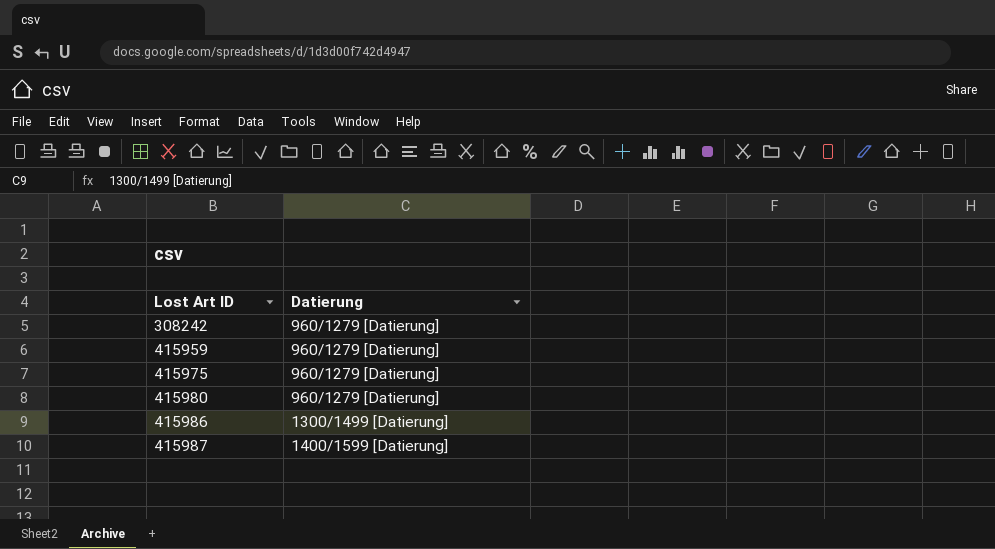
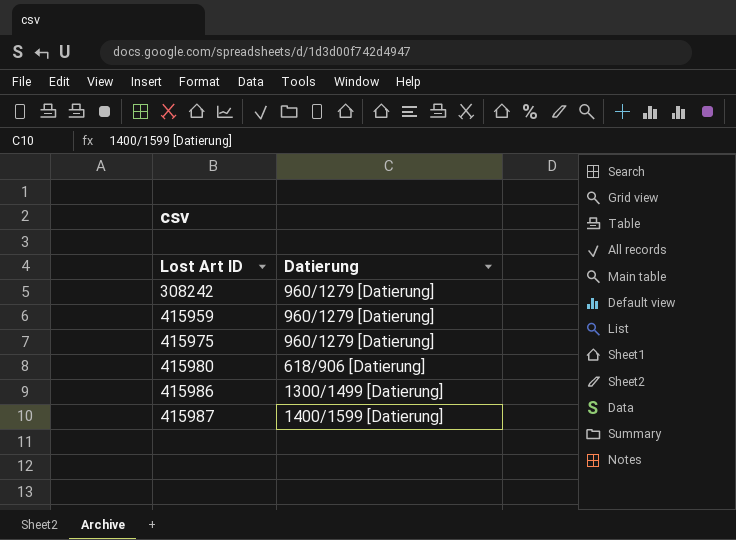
415980 | Datierung: 960/1279 [Datierung] -> 618/906 [Datierung]

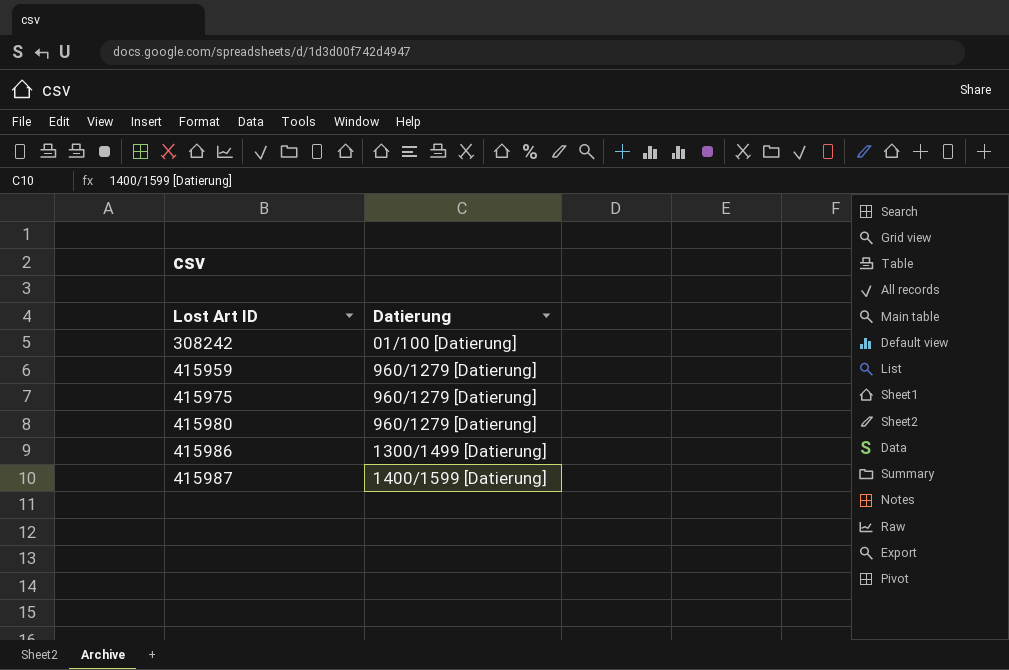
308242 | Datierung: 960/1279 [Datierung] -> 01/100 [Datierung]
415980 | Datierung: 618/906 [Datierung] -> 960/1279 [Datierung]

